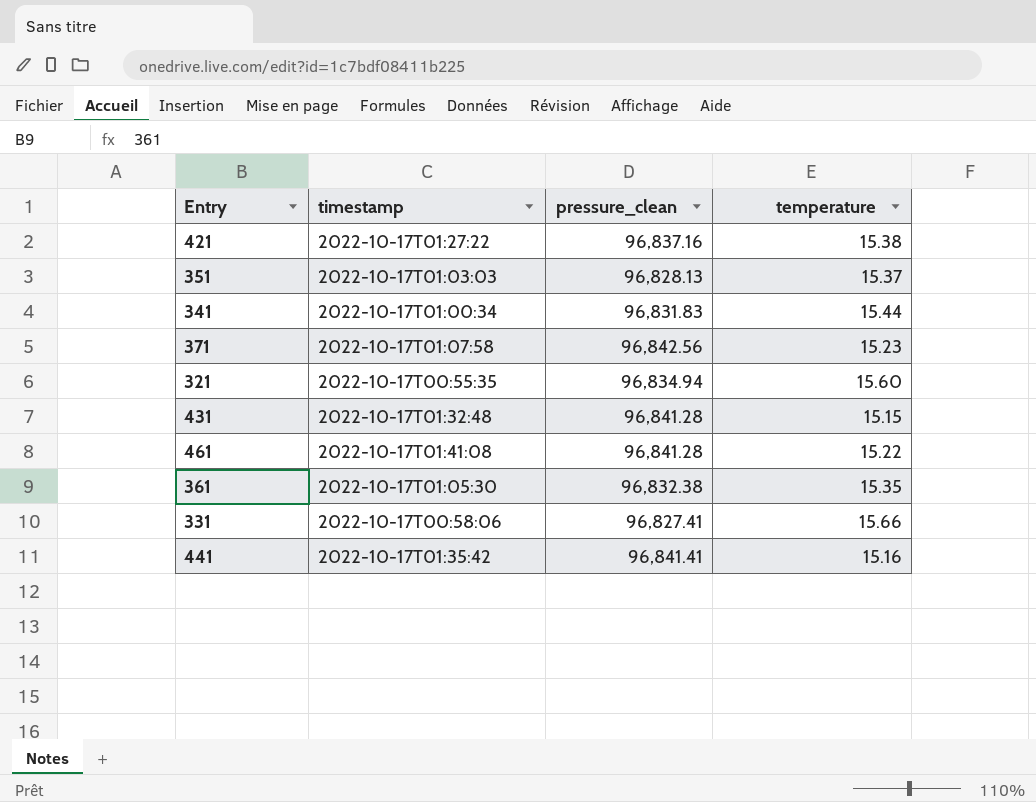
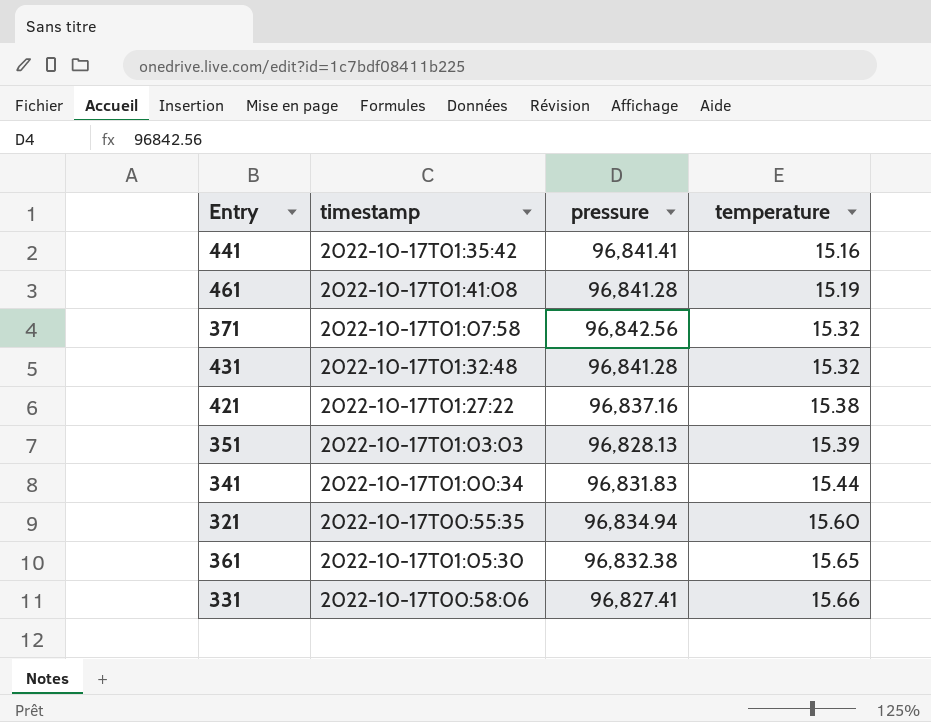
row order: none -> temperature ascending
column name: pressure_clean -> pressure
461 | temperature: 15.22 -> 15.19
371 | temperature: 15.23 -> 15.32
431 | temperature: 15.15 -> 15.32
351 | temperature: 15.37 -> 15.39
361 | temperature: 15.35 -> 15.65

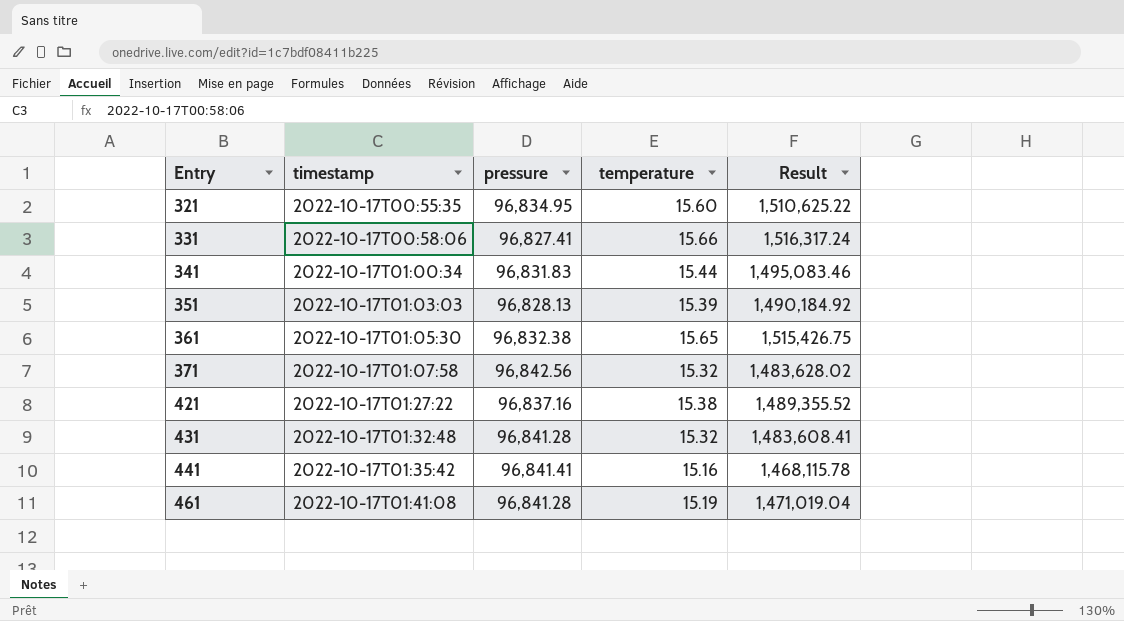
row order: temperature ascending -> Entry ascending
column Result | formula: none -> [pressure] * [temperature]
321 | pressure: 96,834.94 -> 96,834.95

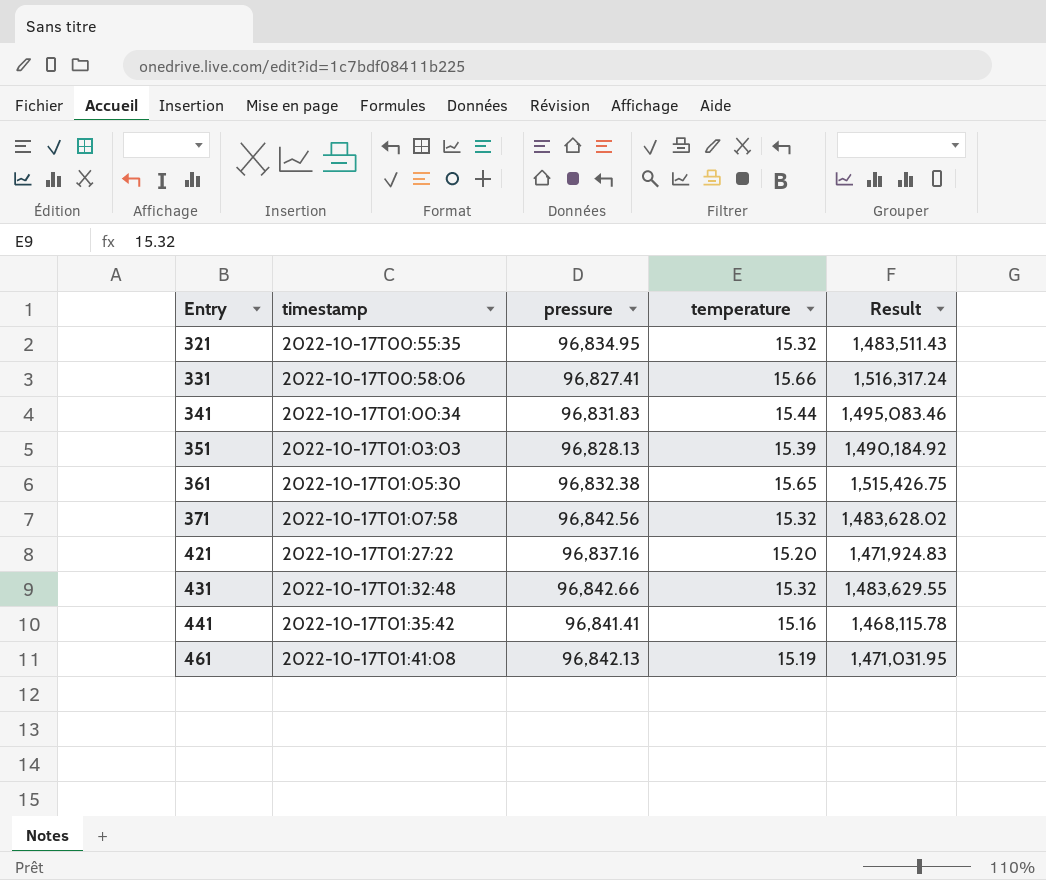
321 | temperature: 15.60 -> 15.32
321 | Result: 1,510,625.22 -> 1,483,511.43
421 | temperature: 15.38 -> 15.20
421 | Result: 1,489,355.52 -> 1,471,924.83
431 | pressure: 96,841.28 -> 96,842.66
431 | Result: 1,483,608.41 -> 1,483,629.55
461 | pressure: 96,841.28 -> 96,842.13
461 | Result: 1,471,019.04 -> 1,471,031.95

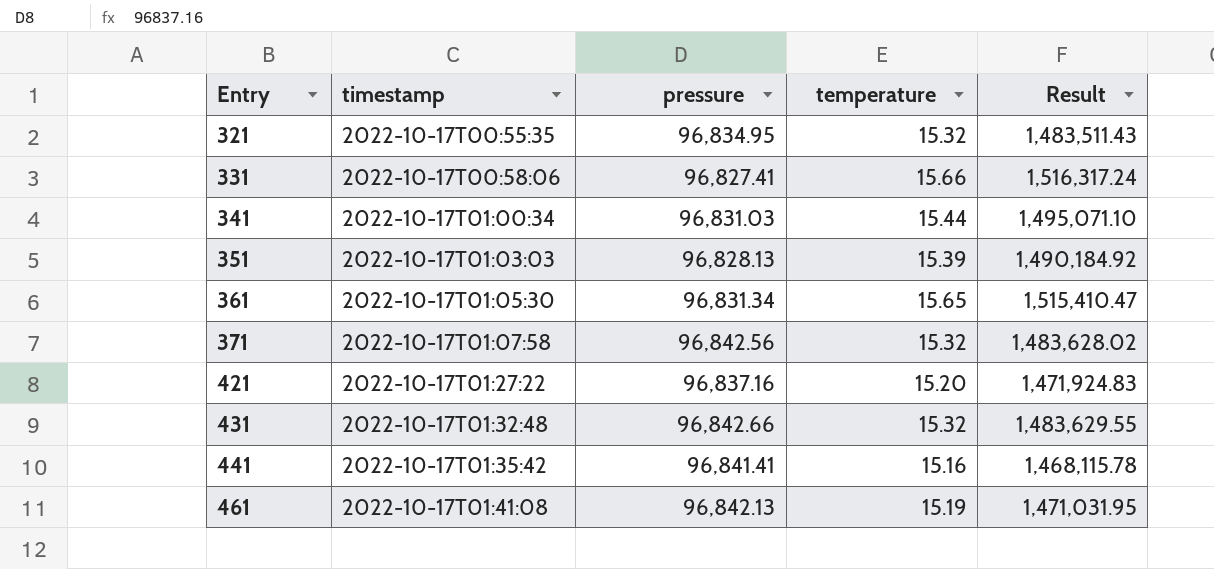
341 | pressure: 96,831.83 -> 96,831.03
341 | Result: 1,495,083.46 -> 1,495,071.10
361 | pressure: 96,832.38 -> 96,831.34
361 | Result: 1,515,426.75 -> 1,515,410.47

